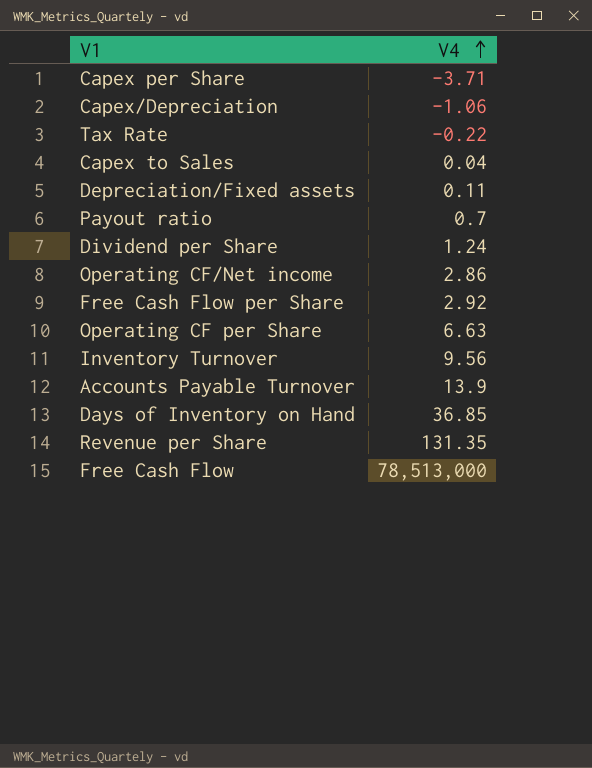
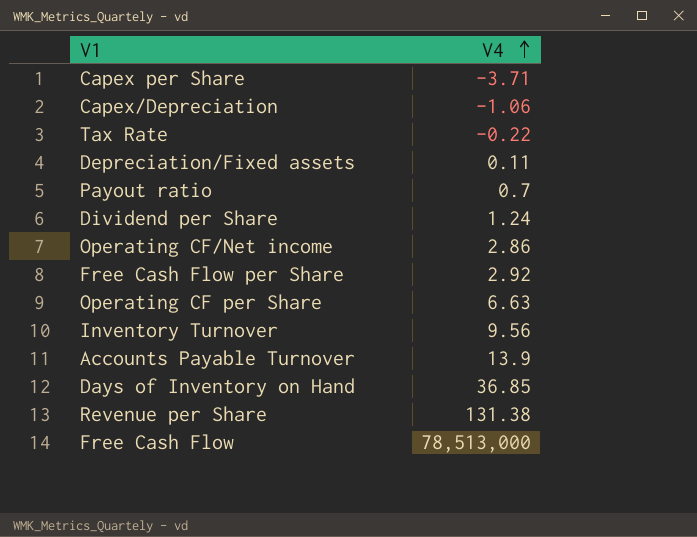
row Capex to Sales: 0.04 -> none
Revenue per Share | V4: 131.35 -> 131.38

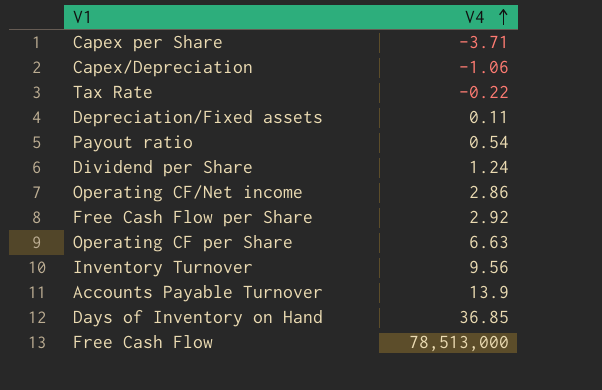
row Revenue per Share: 131.38 -> none
Payout ratio | V4: 0.7 -> 0.54

